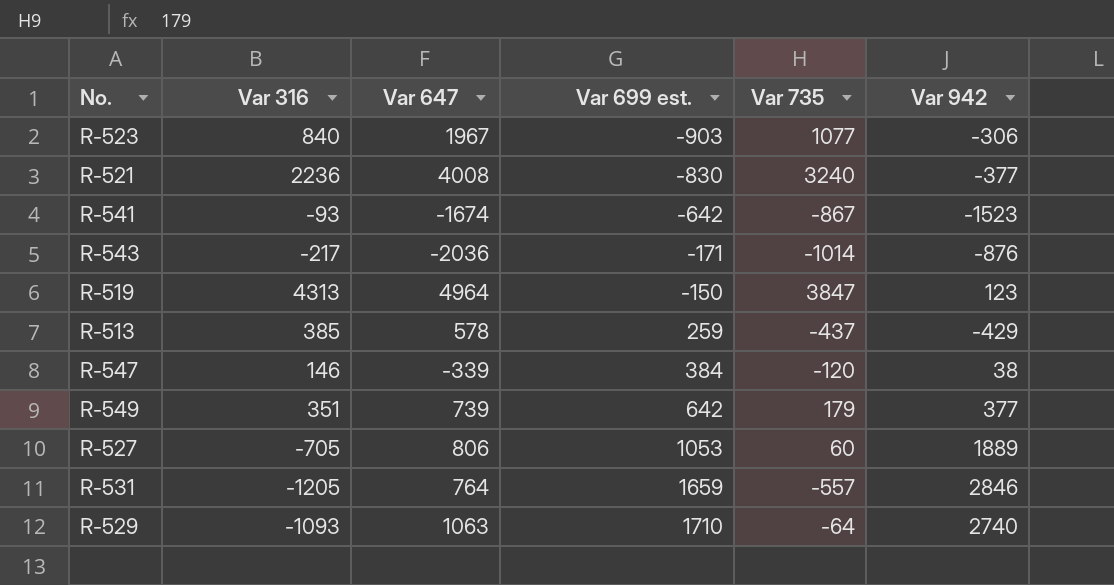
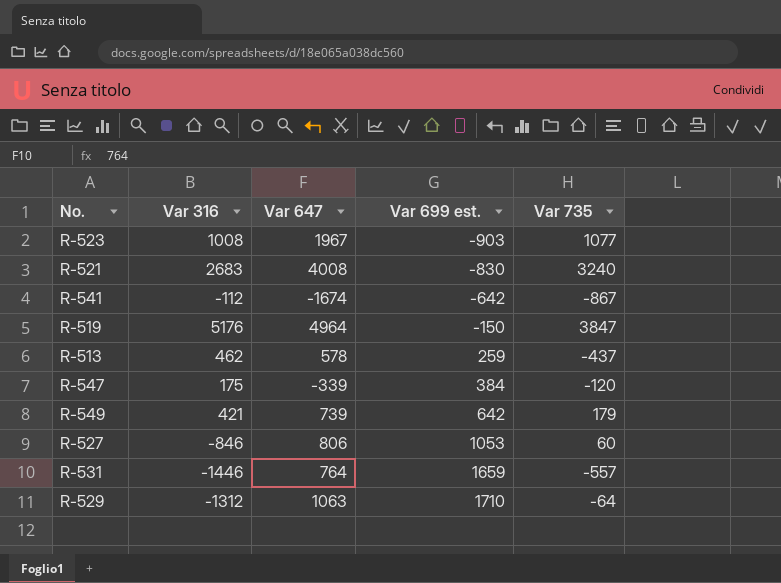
column Var 942 | position: 6 -> none
row R-543: -217 | -2036 | -171 | -1014 | -876 -> none
R-523 | Var 316: 840 -> 1008
R-521 | Var 316: 2236 -> 2683
R-541 | Var 316: -93 -> -112
R-519 | Var 316: 4313 -> 5176
R-513 | Var 316: 385 -> 462
R-547 | Var 316: 146 -> 175
R-549 | Var 316: 351 -> 421
R-527 | Var 316: -705 -> -846
R-531 | Var 316: -1205 -> -1446
R-529 | Var 316: -1093 -> -1312

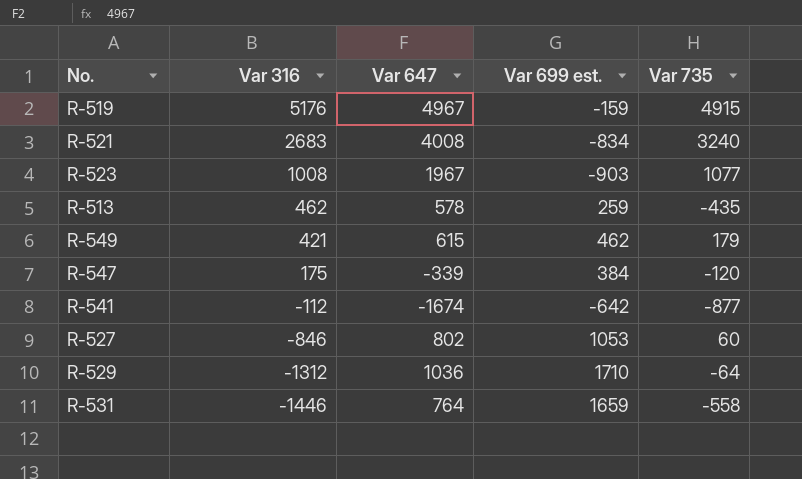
row order: Var 699 est. ascending -> Var 316 descending
R-519 | Var 647: 4964 -> 4967
R-519 | Var 699 est.: -150 -> -159
R-519 | Var 735: 3847 -> 4915
R-521 | Var 699 est.: -830 -> -834
R-513 | Var 735: -437 -> -435
R-549 | Var 647: 739 -> 615
R-549 | Var 699 est.: 642 -> 462
R-541 | Var 735: -867 -> -877
R-527 | Var 647: 806 -> 802
R-529 | Var 647: 1063 -> 1036
R-531 | Var 735: -557 -> -558

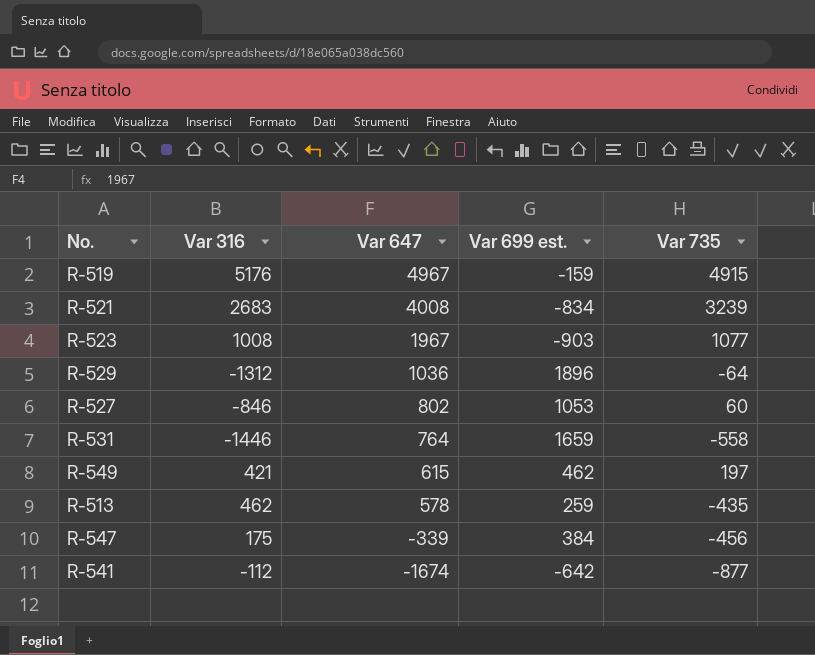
row order: Var 316 descending -> Var 647 descending
R-521 | Var 735: 3240 -> 3239
R-529 | Var 699 est.: 1710 -> 1896
R-549 | Var 735: 179 -> 197
R-547 | Var 735: -120 -> -456

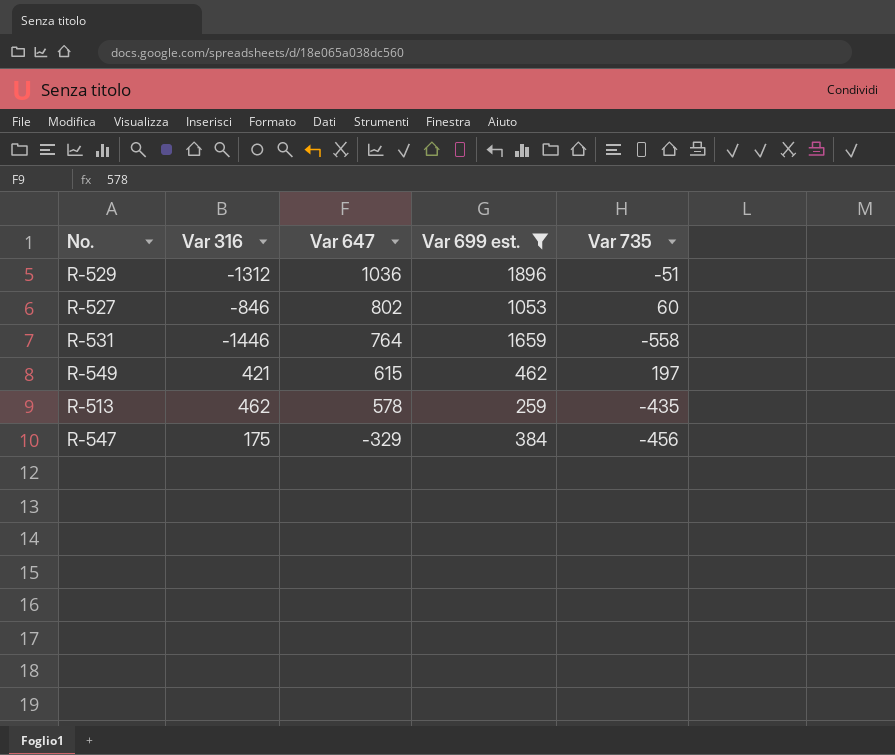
filter: none -> Var 699 est. >= 259
R-529 | Var 735: -64 -> -51
R-547 | Var 647: -339 -> -329

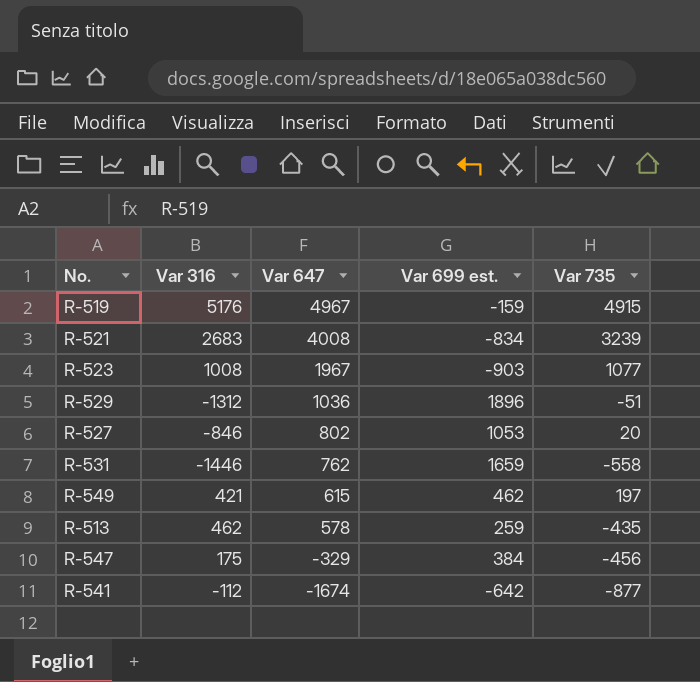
filter: Var 699 est. >= 259 -> none
R-527 | Var 735: 60 -> 20
R-531 | Var 647: 764 -> 762

